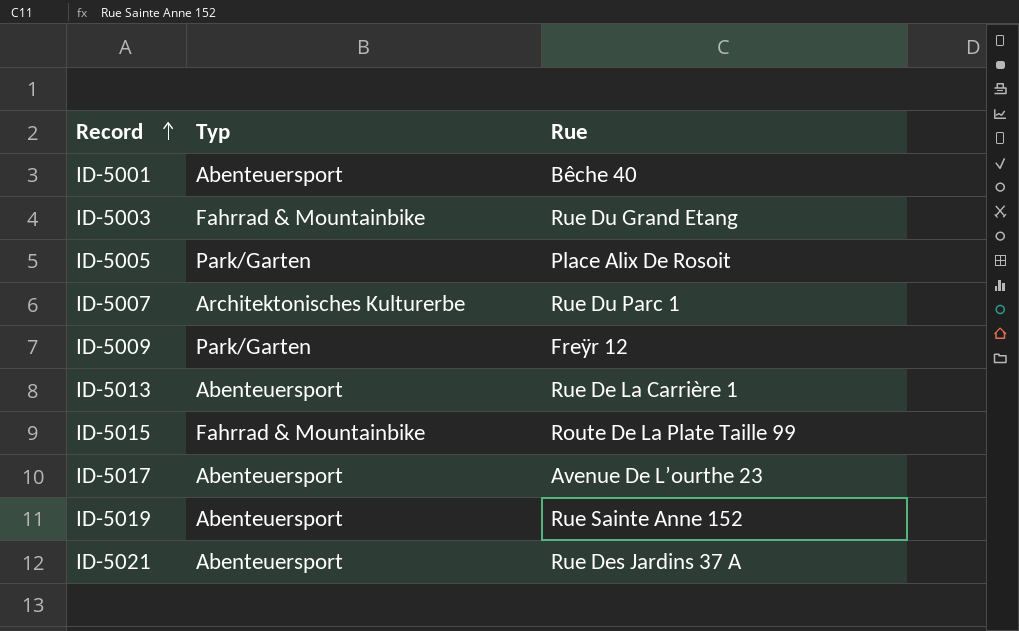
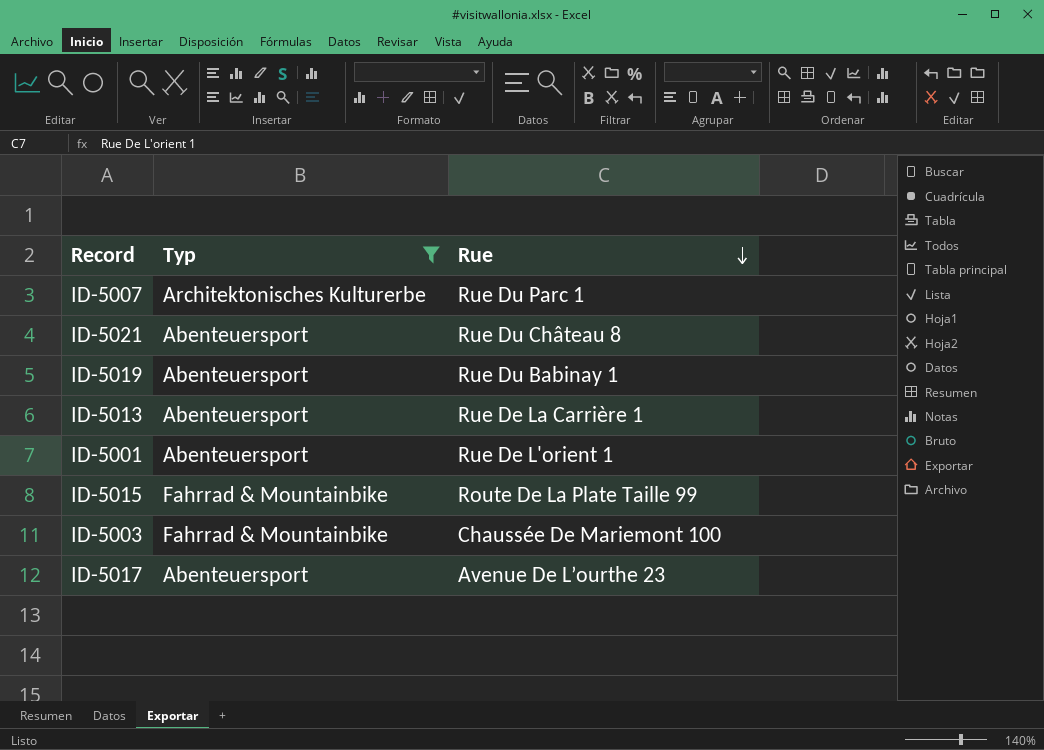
filter: none -> Typ != Park/Garten
row order: Record ascending -> Rue descending
ID-5021 | Rue: Rue Des Jardins 37 A -> Rue Du Château 8
ID-5019 | Rue: Rue Sainte Anne 152 -> Rue Du Babinay 1
ID-5001 | Rue: Bêche 40 -> Rue De L'orient 1
ID-5003 | Rue: Rue Du Grand Etang -> Chaussée De Mariemont 100

